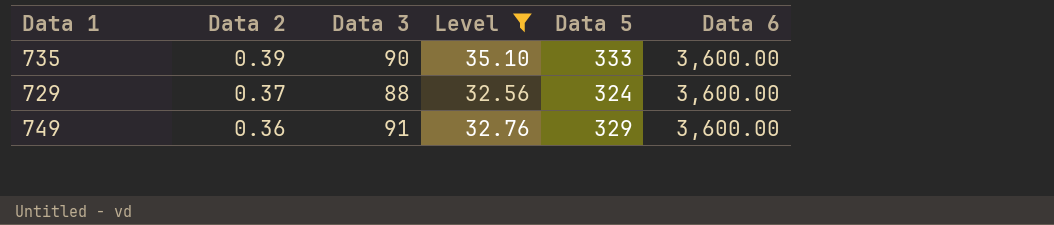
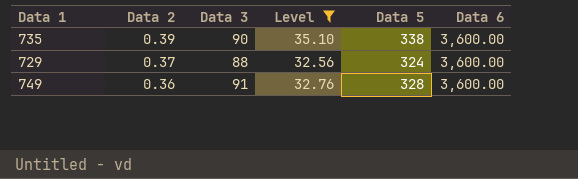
735 | Data 5: 333 -> 338
749 | Data 5: 329 -> 328

